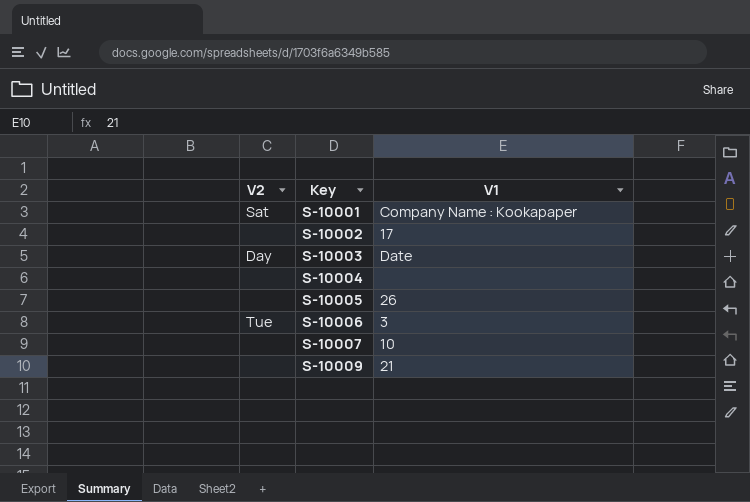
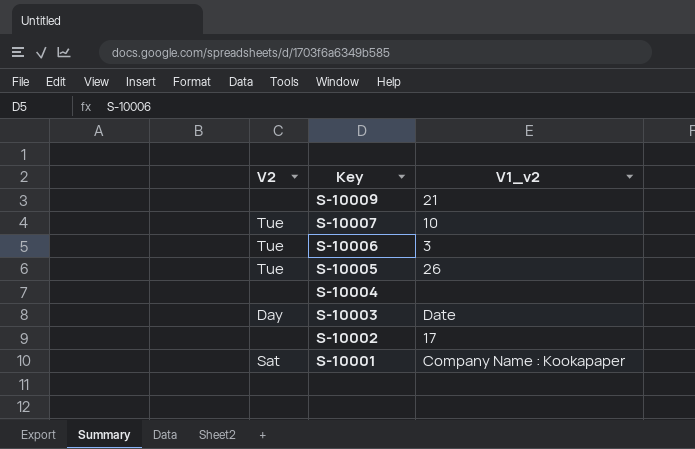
row order: Key ascending -> Key descending
column name: V1 -> V1_v2
S-10007 | V2: none -> Tue
S-10005 | V2: none -> Tue

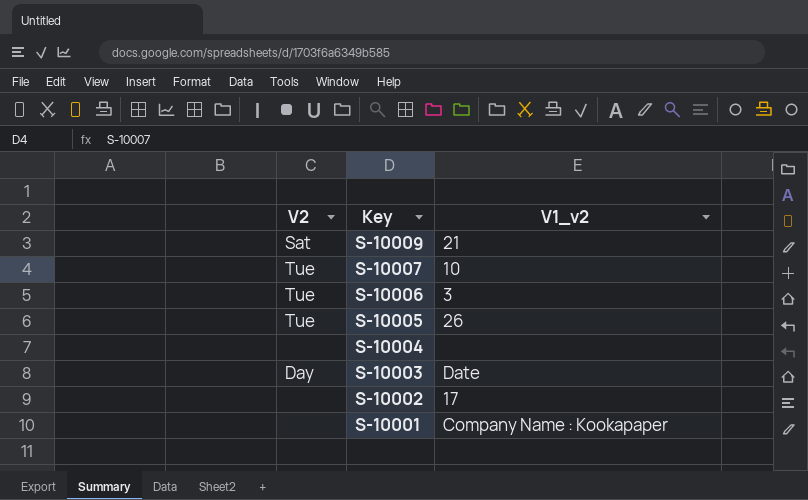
S-10009 | V2: none -> Sat
S-10001 | V2: Sat -> none

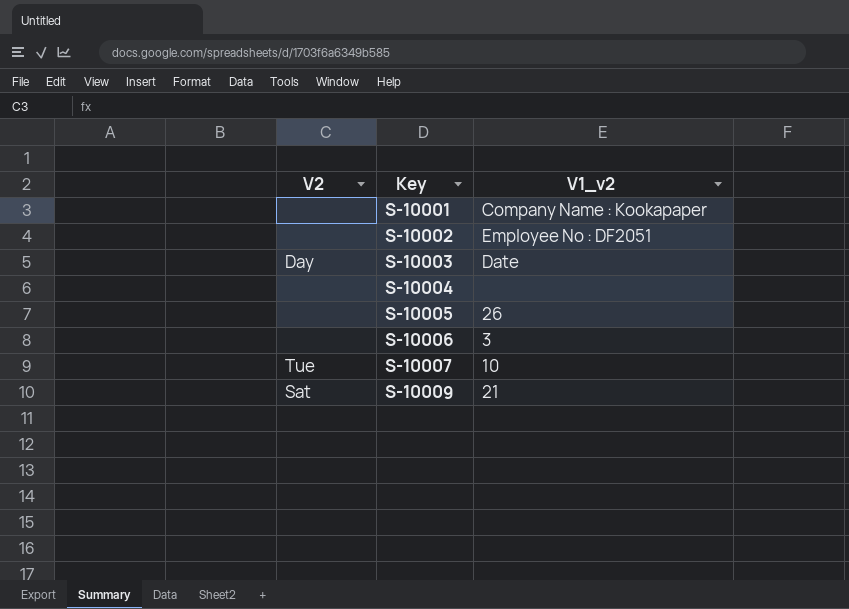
row order: Key descending -> Key ascending
S-10002 | V1_v2: 17 -> Employee No : DF2051
S-10005 | V2: Tue -> none
S-10006 | V2: Tue -> none

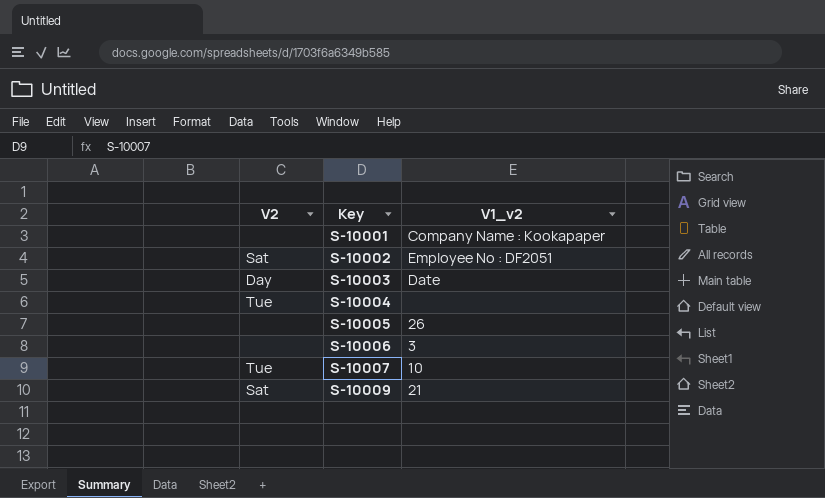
S-10002 | V2: none -> Sat
S-10004 | V2: none -> Tue

